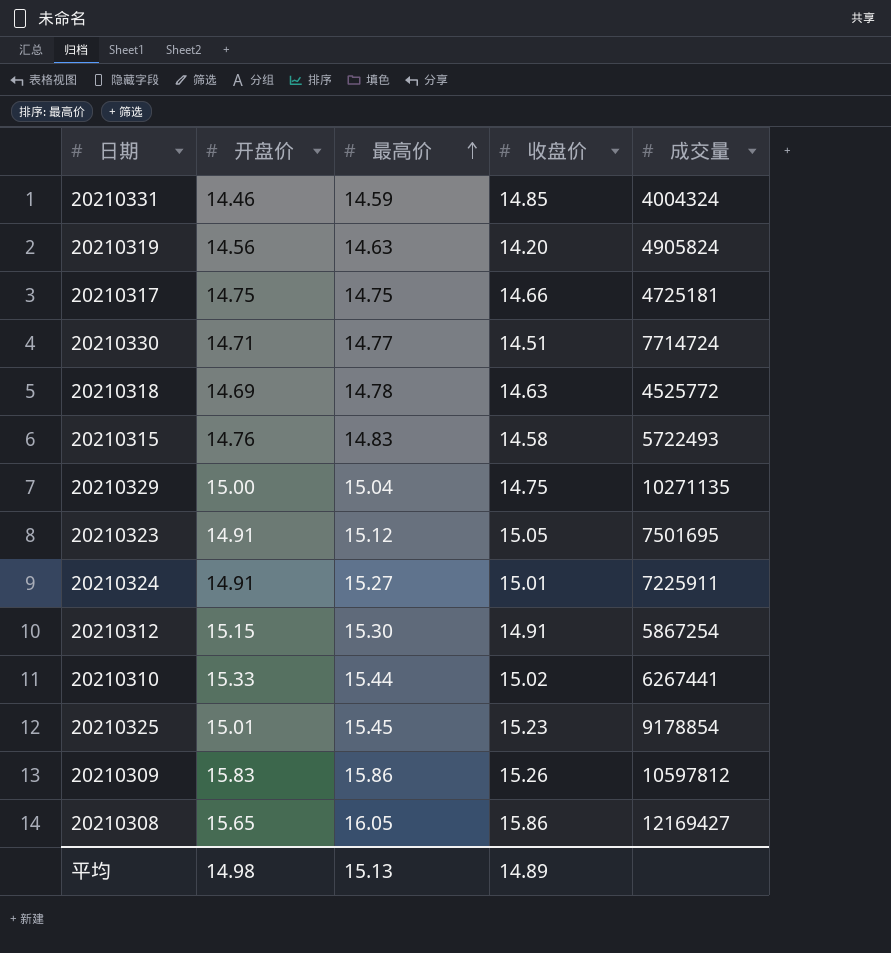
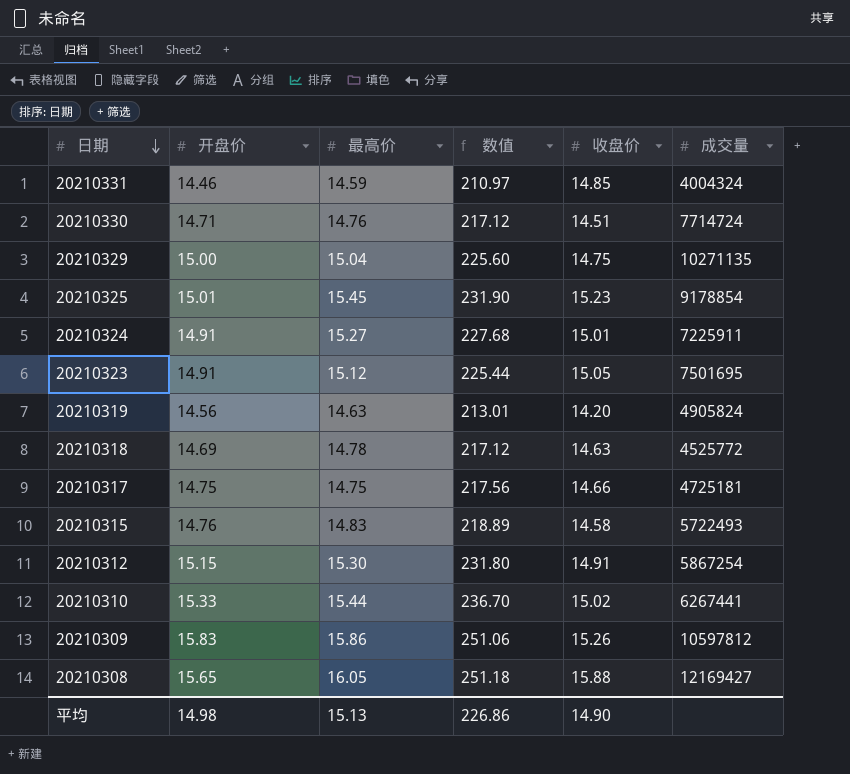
row order: 最高价 ascending -> 日期 descending
column 数值 | formula: none -> [开盘价] * [最高价]
20210330 | 最高价: 14.77 -> 14.76
20210308 | 收盘价: 15.86 -> 15.88
平均 | 收盘价: 14.89 -> 14.90

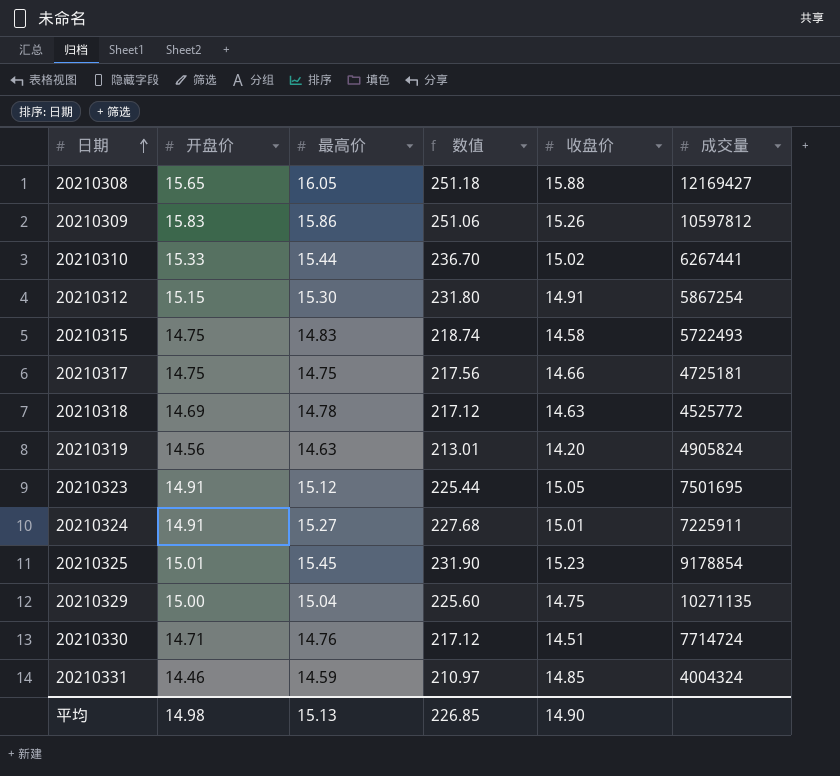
row order: 日期 descending -> 日期 ascending
20210315 | 开盘价: 14.76 -> 14.75
20210315 | 数值: 218.89 -> 218.74
平均 | 数值: 226.86 -> 226.85

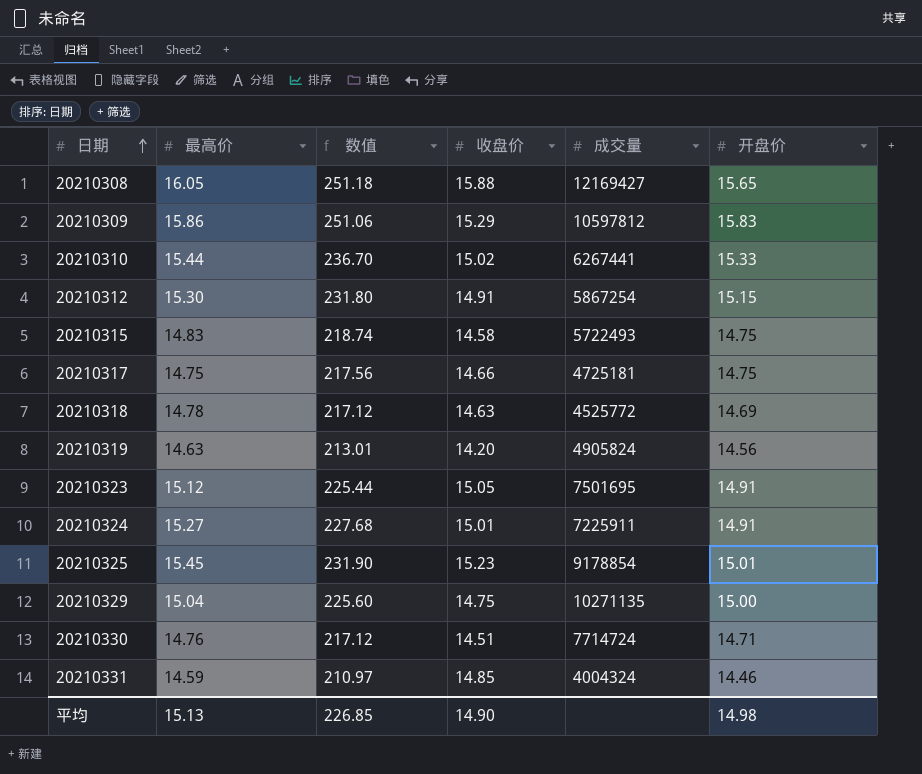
column 开盘价 | position: 2 -> 6
20210309 | 收盘价: 15.26 -> 15.29

